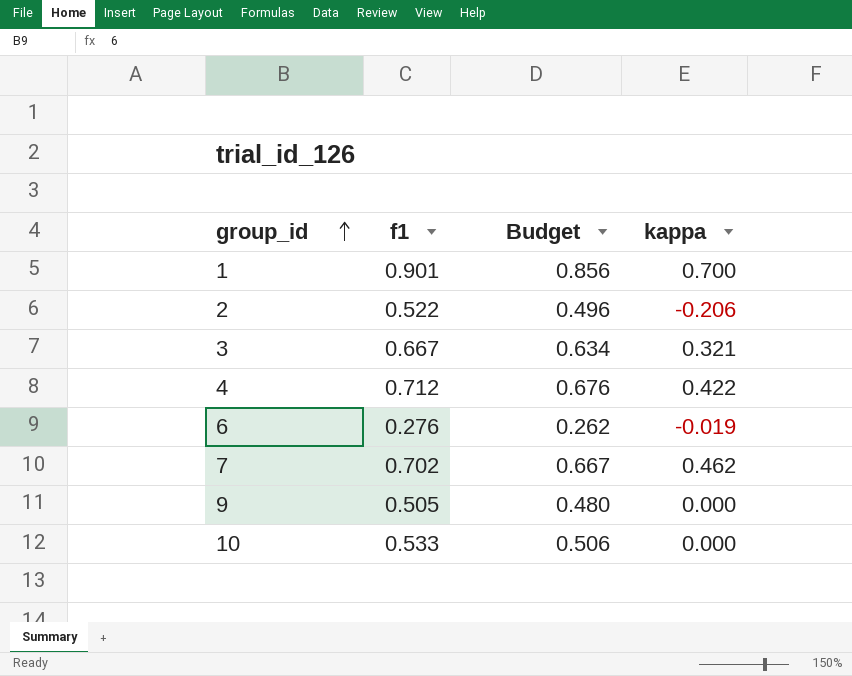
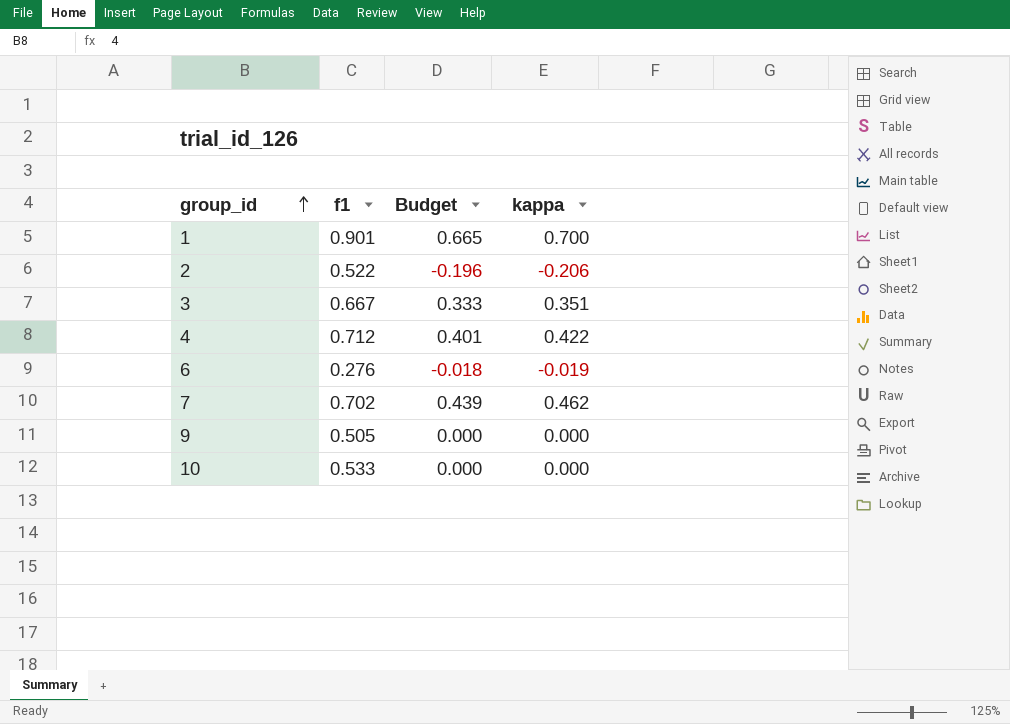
column Budget | formula: [f1] * 0.95 -> [kappa] * 0.95
3 | kappa: 0.321 -> 0.351

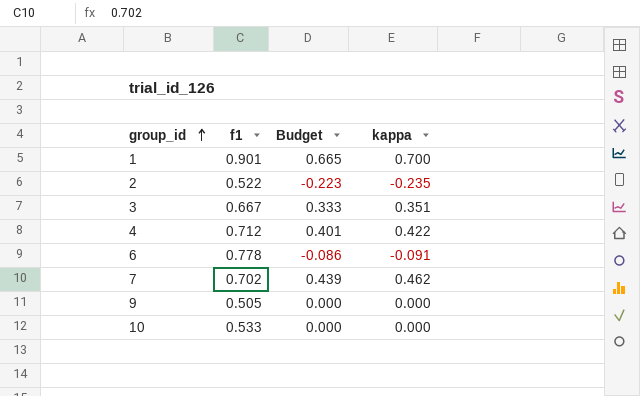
2 | Budget: -0.196 -> -0.223
2 | kappa: -0.206 -> -0.235
6 | f1: 0.276 -> 0.778
6 | Budget: -0.018 -> -0.086
6 | kappa: -0.019 -> -0.091

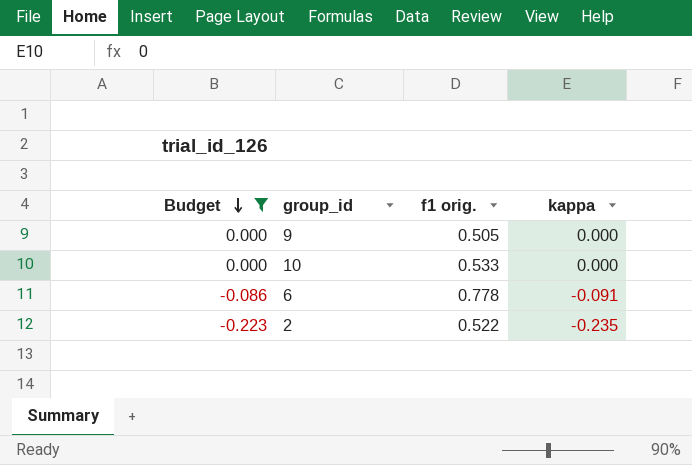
filter: none -> Budget <= 0.000
row order: group_id ascending -> Budget descending
column Budget | position: 3 -> 1
column name: f1 -> f1 orig.

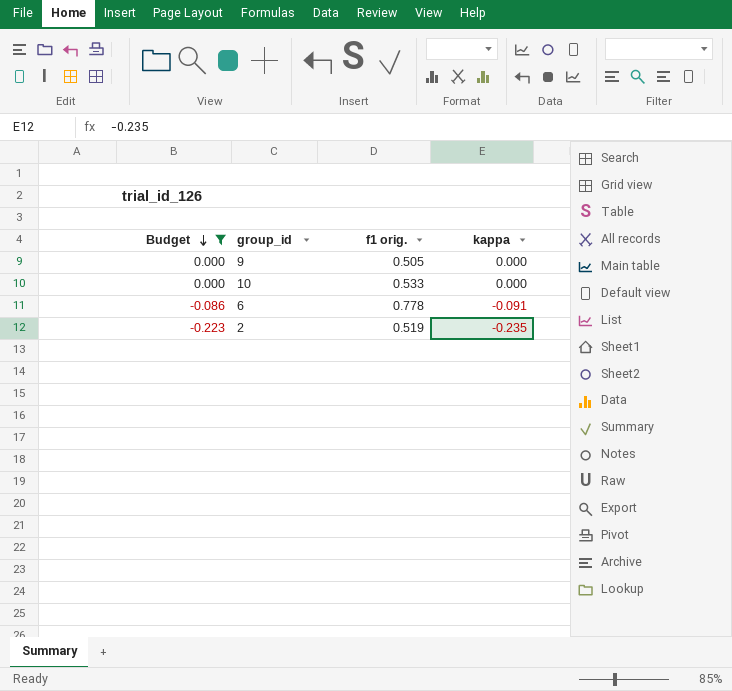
2 | f1 orig.: 0.522 -> 0.519

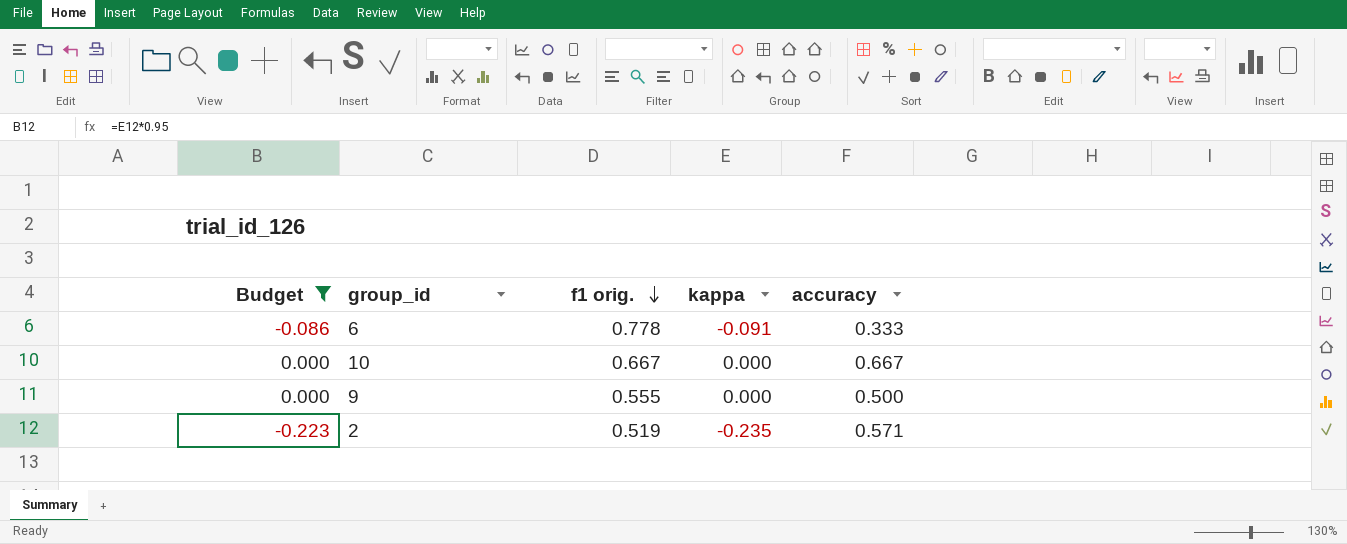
row order: Budget descending -> f1 orig. descending
column accuracy | position: none -> 5
10 | f1 orig.: 0.533 -> 0.667
9 | f1 orig.: 0.505 -> 0.555

